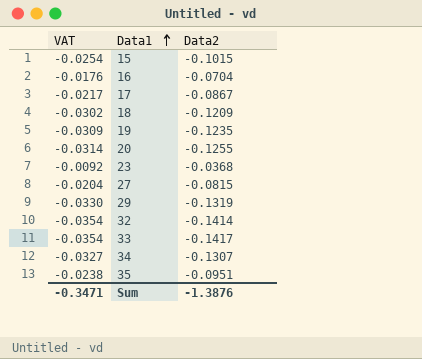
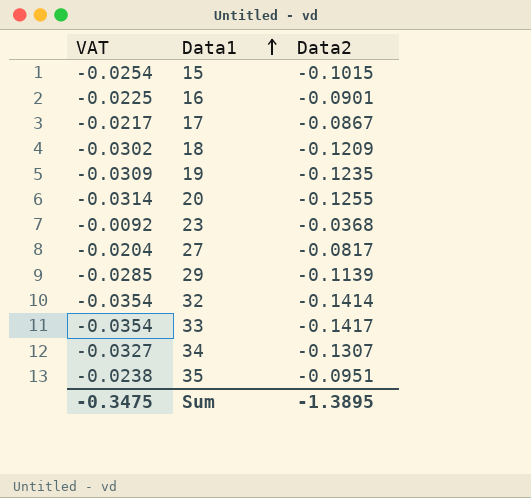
16 | VAT: -0.0176 -> -0.0225
16 | Data2: -0.0704 -> -0.0901
27 | Data2: -0.0815 -> -0.0817
29 | VAT: -0.0330 -> -0.0285
29 | Data2: -0.1319 -> -0.1139
Sum | VAT: -0.3471 -> -0.3475
Sum | Data2: -1.3876 -> -1.3895

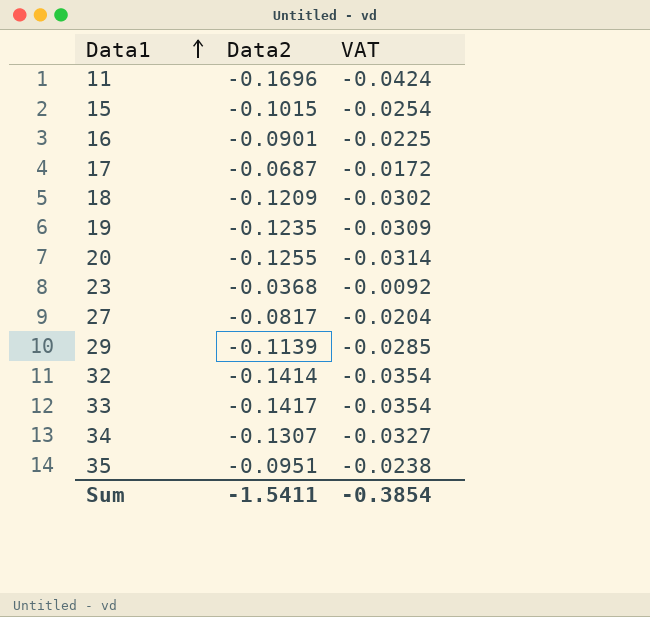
column VAT | position: 1 -> 3
row 11: none -> -0.1696 | -0.0424
17 | Data2: -0.0867 -> -0.0687
17 | VAT: -0.0217 -> -0.0172
Sum | Data2: -1.3895 -> -1.5411
Sum | VAT: -0.3475 -> -0.3854

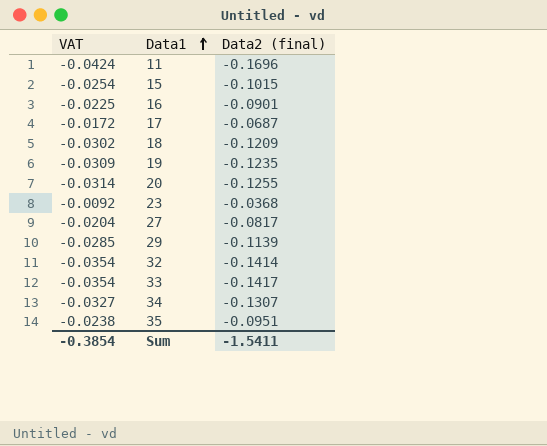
column VAT | position: 3 -> 1
column name: Data2 -> Data2 (final)

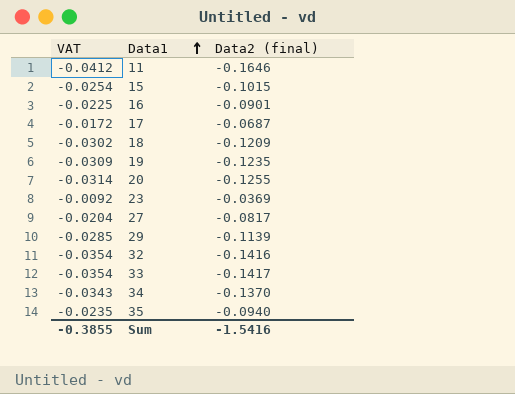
11 | VAT: -0.0424 -> -0.0412
11 | Data2 (final): -0.1696 -> -0.1646
23 | Data2 (final): -0.0368 -> -0.0369
32 | Data2 (final): -0.1414 -> -0.1416
34 | VAT: -0.0327 -> -0.0343
34 | Data2 (final): -0.1307 -> -0.1370
35 | VAT: -0.0238 -> -0.0235
35 | Data2 (final): -0.0951 -> -0.0940
Sum | VAT: -0.3854 -> -0.3855
Sum | Data2 (final): -1.5411 -> -1.5416

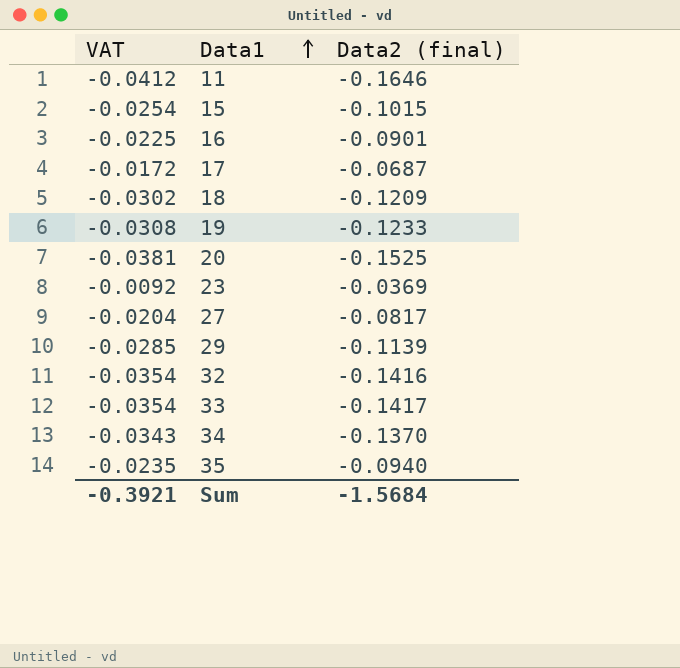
19 | VAT: -0.0309 -> -0.0308
19 | Data2 (final): -0.1235 -> -0.1233
20 | VAT: -0.0314 -> -0.0381
20 | Data2 (final): -0.1255 -> -0.1525
Sum | VAT: -0.3855 -> -0.3921
Sum | Data2 (final): -1.5416 -> -1.5684

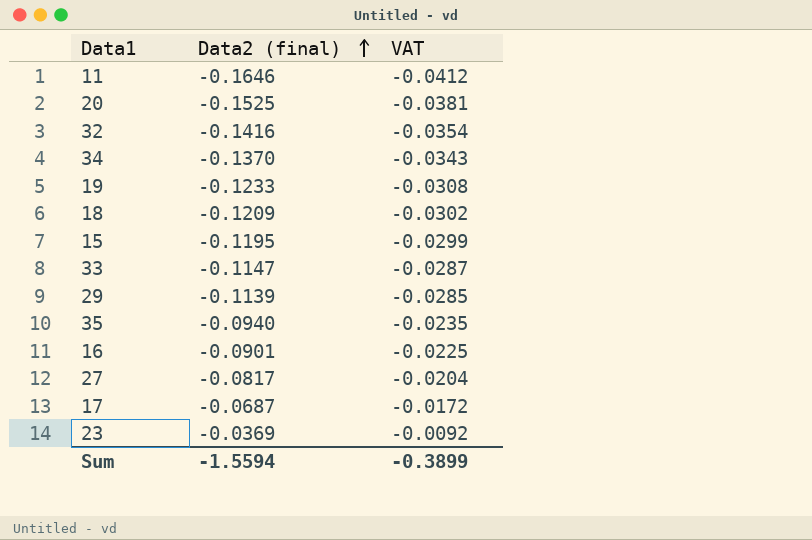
row order: Data1 ascending -> Data2 (final) ascending
column VAT | position: 1 -> 3
15 | Data2 (final): -0.1015 -> -0.1195
15 | VAT: -0.0254 -> -0.0299
33 | Data2 (final): -0.1417 -> -0.1147
33 | VAT: -0.0354 -> -0.0287
Sum | Data2 (final): -1.5684 -> -1.5594
Sum | VAT: -0.3921 -> -0.3899

